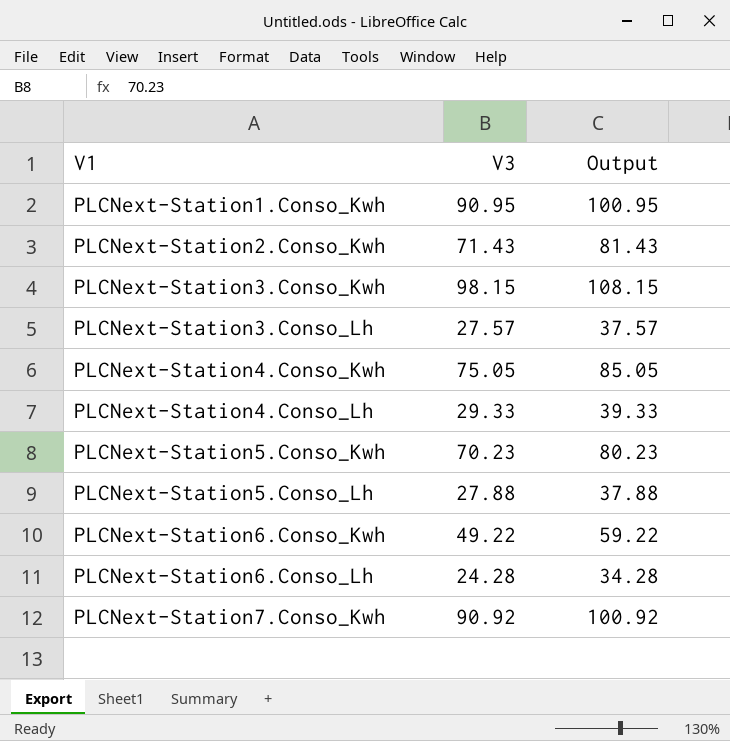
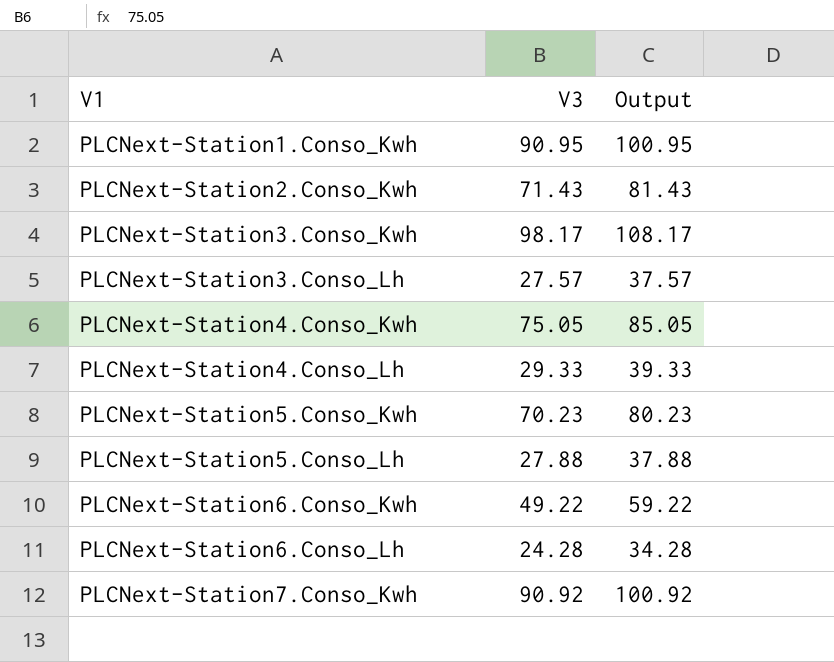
PLCNext-Station3.Conso_Kwh | V3: 98.15 -> 98.17
PLCNext-Station3.Conso_Kwh | Output: 108.15 -> 108.17

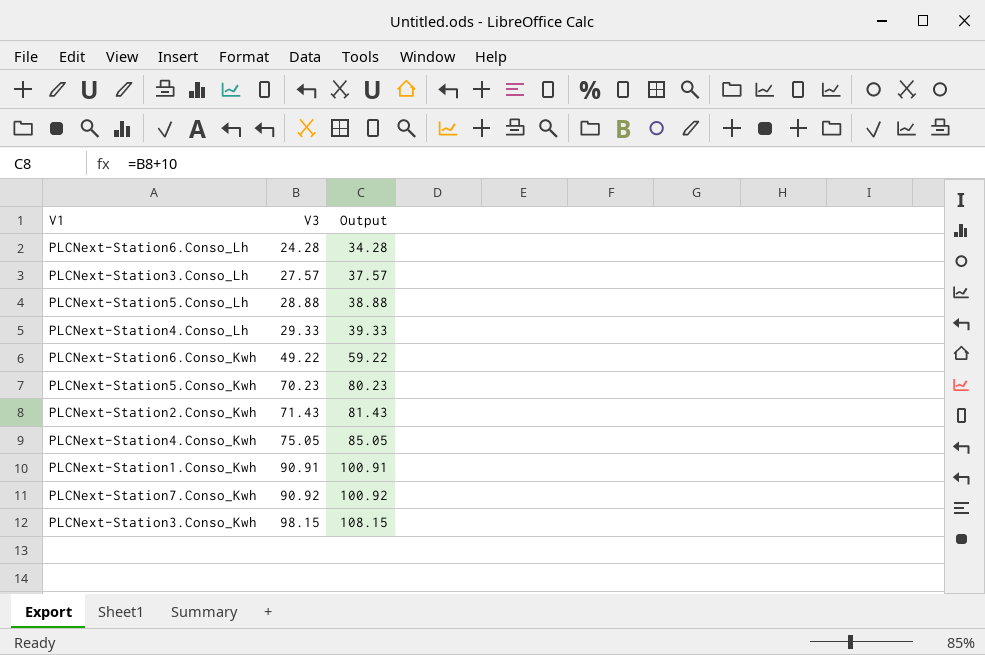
row order: V1 ascending -> V3 ascending
PLCNext-Station5.Conso_Lh | V3: 27.88 -> 28.88
PLCNext-Station5.Conso_Lh | Output: 37.88 -> 38.88
PLCNext-Station1.Conso_Kwh | V3: 90.95 -> 90.91
PLCNext-Station1.Conso_Kwh | Output: 100.95 -> 100.91
PLCNext-Station3.Conso_Kwh | V3: 98.17 -> 98.15
PLCNext-Station3.Conso_Kwh | Output: 108.17 -> 108.15

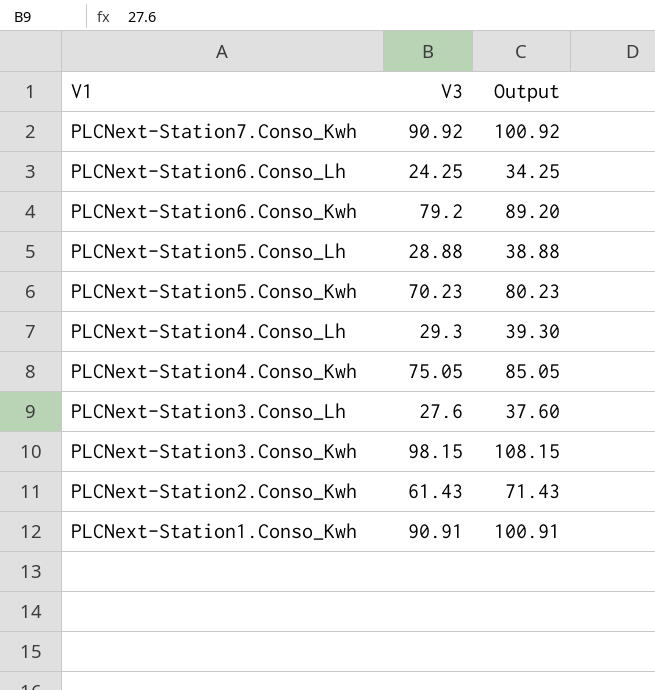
row order: V3 ascending -> V1 descending
PLCNext-Station6.Conso_Lh | V3: 24.28 -> 24.25
PLCNext-Station6.Conso_Lh | Output: 34.28 -> 34.25
PLCNext-Station6.Conso_Kwh | V3: 49.22 -> 79.2
PLCNext-Station6.Conso_Kwh | Output: 59.22 -> 89.20
PLCNext-Station4.Conso_Lh | V3: 29.33 -> 29.3
PLCNext-Station4.Conso_Lh | Output: 39.33 -> 39.30
PLCNext-Station3.Conso_Lh | V3: 27.57 -> 27.6
PLCNext-Station3.Conso_Lh | Output: 37.57 -> 37.60
PLCNext-Station2.Conso_Kwh | V3: 71.43 -> 61.43
PLCNext-Station2.Conso_Kwh | Output: 81.43 -> 71.43

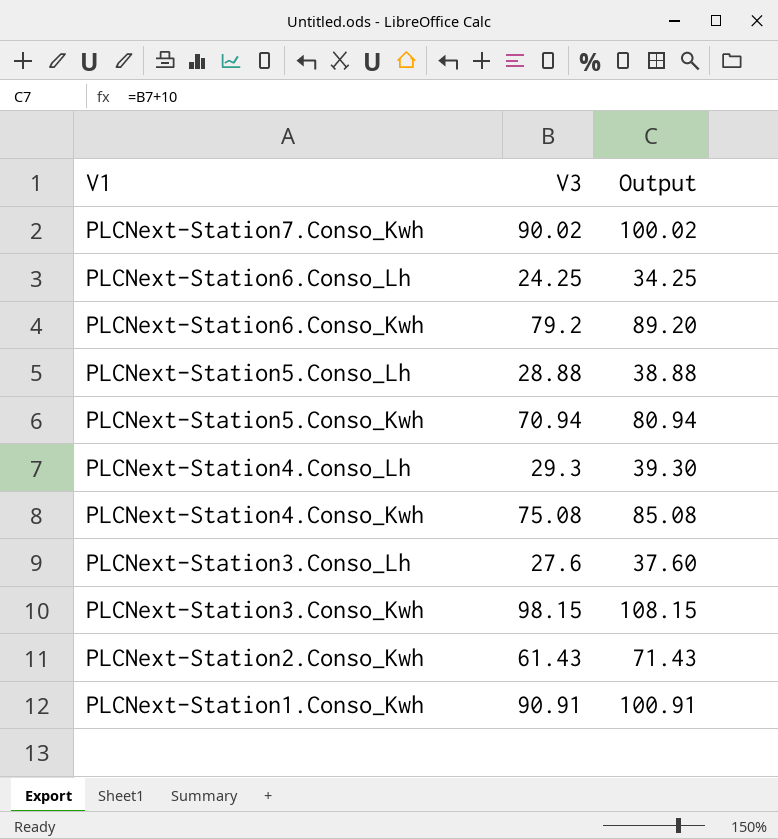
PLCNext-Station7.Conso_Kwh | V3: 90.92 -> 90.02
PLCNext-Station7.Conso_Kwh | Output: 100.92 -> 100.02
PLCNext-Station5.Conso_Kwh | V3: 70.23 -> 70.94
PLCNext-Station5.Conso_Kwh | Output: 80.23 -> 80.94
PLCNext-Station4.Conso_Kwh | V3: 75.05 -> 75.08
PLCNext-Station4.Conso_Kwh | Output: 85.05 -> 85.08

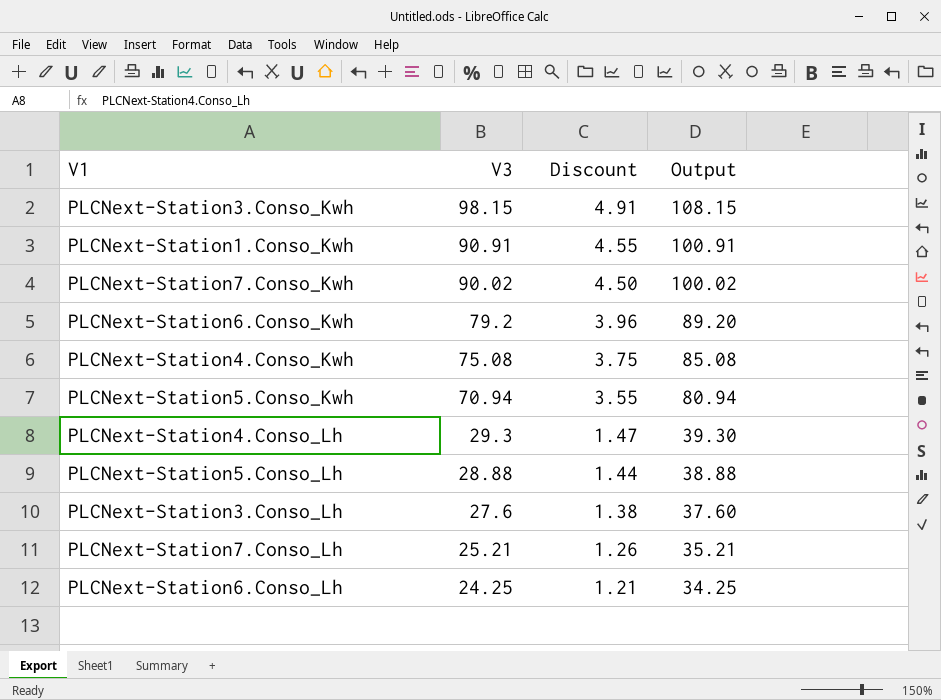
row order: V1 descending -> V3 descending
column Discount | formula: none -> [V3] * 0.05
row PLCNext-Station2.Conso_Kwh: 61.43 | 71.43 -> none
row PLCNext-Station7.Conso_Lh: none -> 25.21 | 1.26 | 35.21

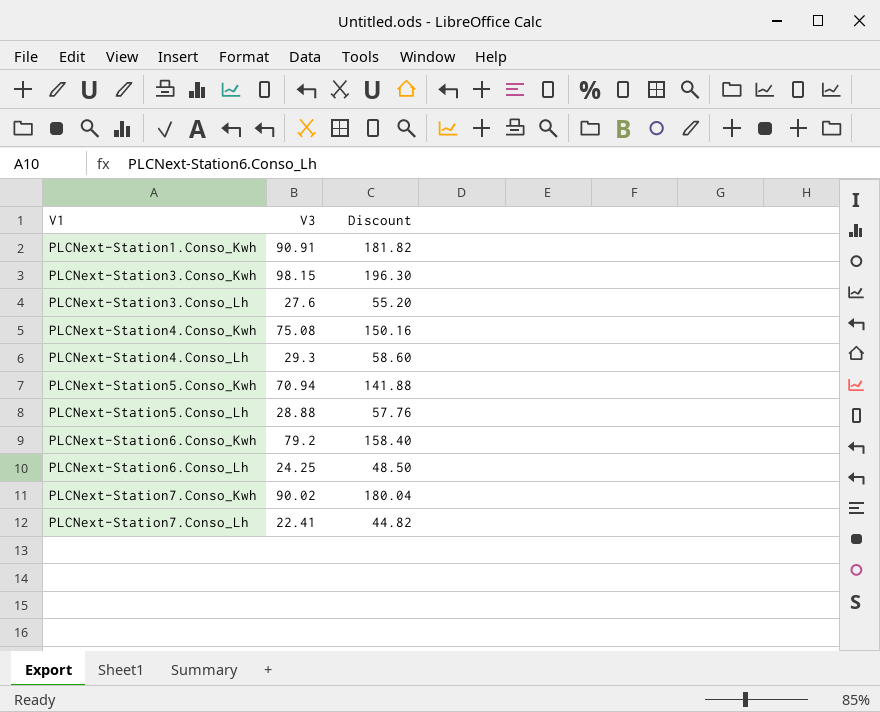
row order: V3 descending -> V1 ascending
column Output | formula: [V3] + 10 -> none
column Discount | formula: [V3] * 0.05 -> [V3] * 2
PLCNext-Station7.Conso_Lh | V3: 25.21 -> 22.41

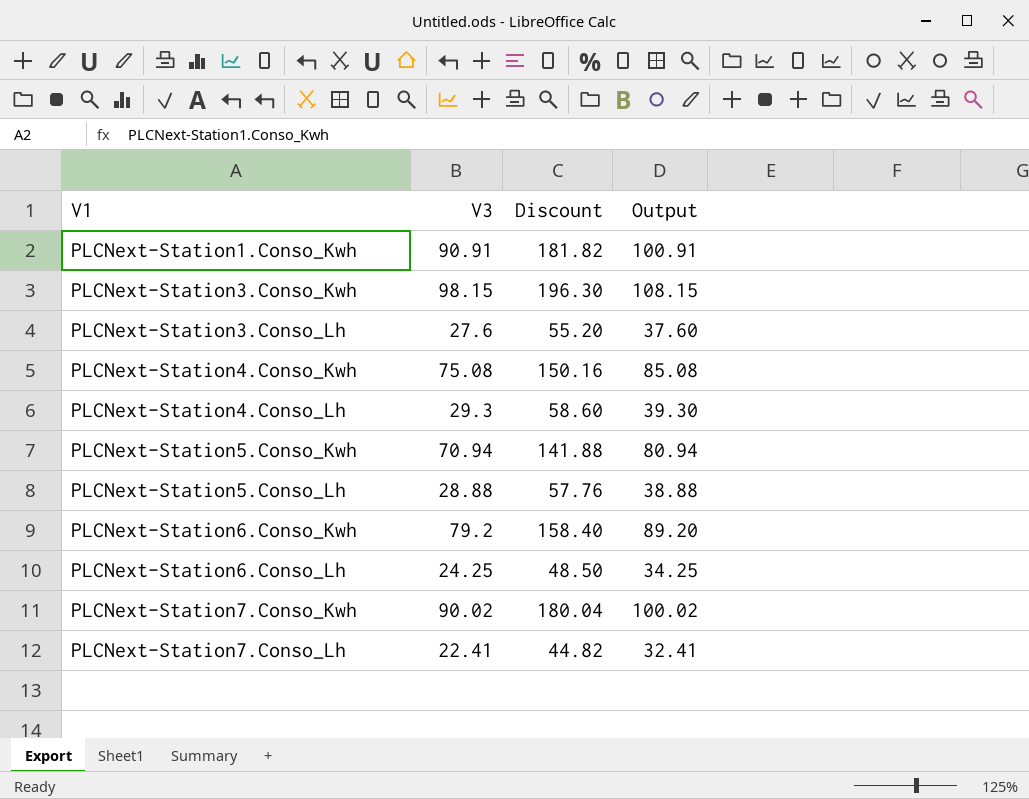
column Output | formula: none -> [V3] + 10

